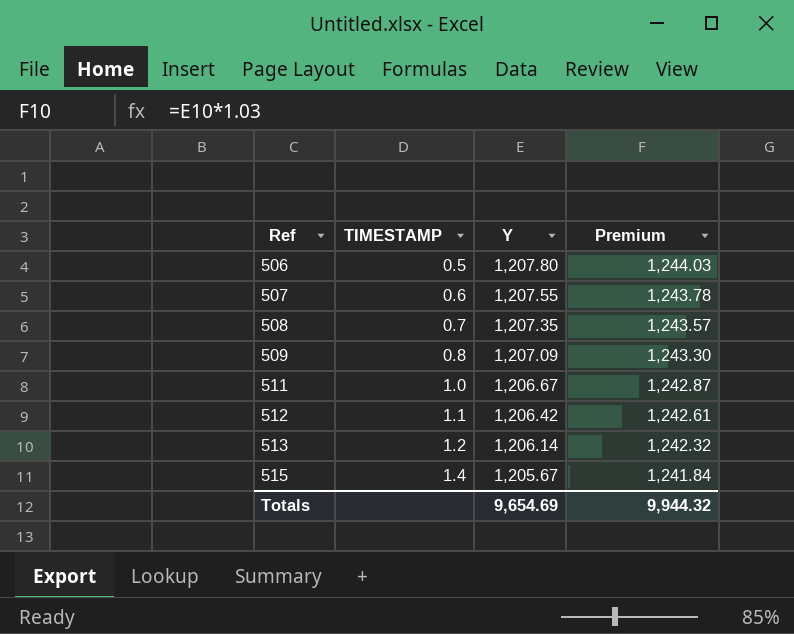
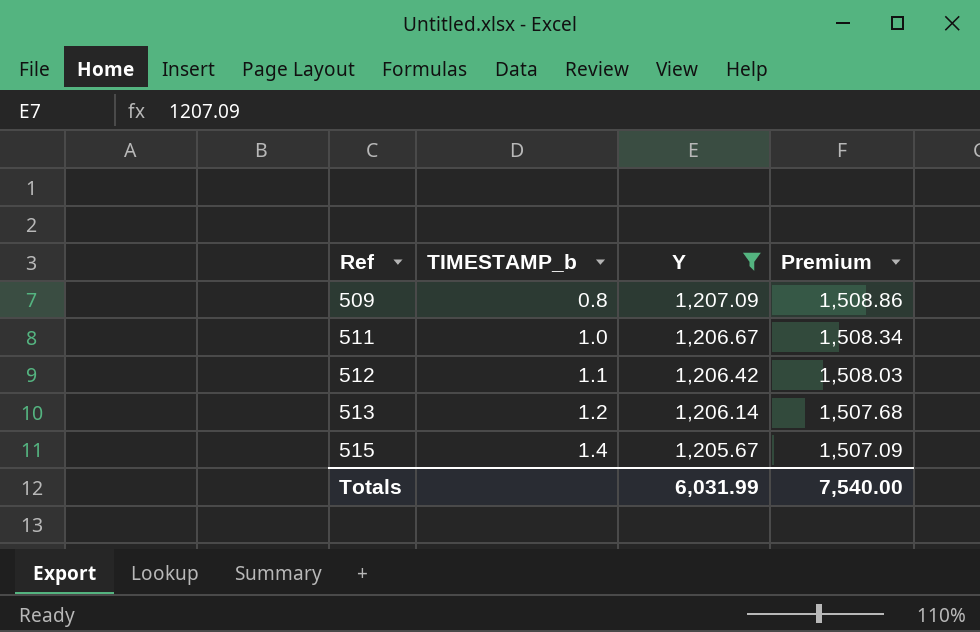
filter: none -> Y <= 1,207.09
column name: TIMESTAMP -> TIMESTAMP_b
column Premium | formula: [Y] * 1.03 -> [Y] * 1.25
Totals | Y: 9,654.69 -> 6,031.99
Totals | Premium: 9,944.32 -> 7,540.00

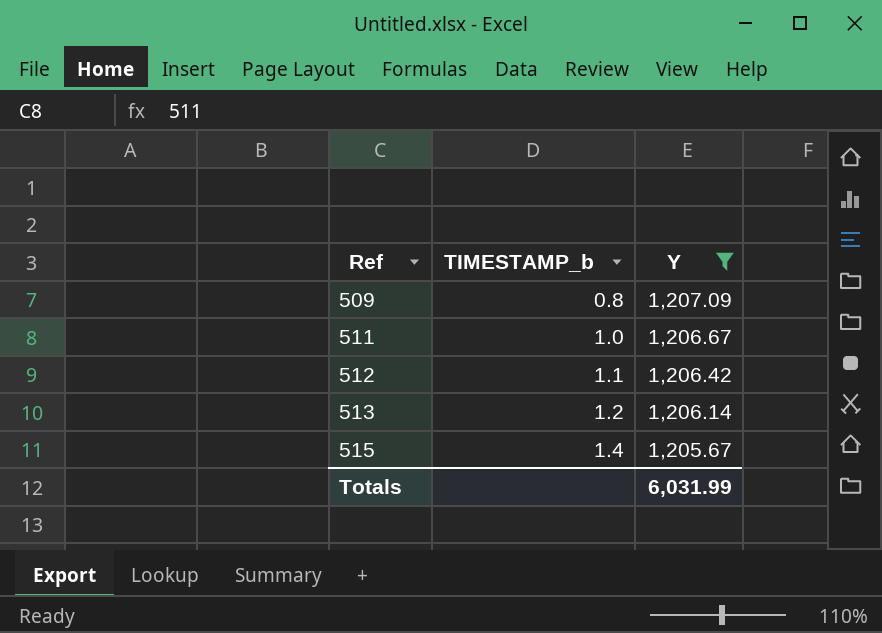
column Premium | formula: [Y] * 1.25 -> none

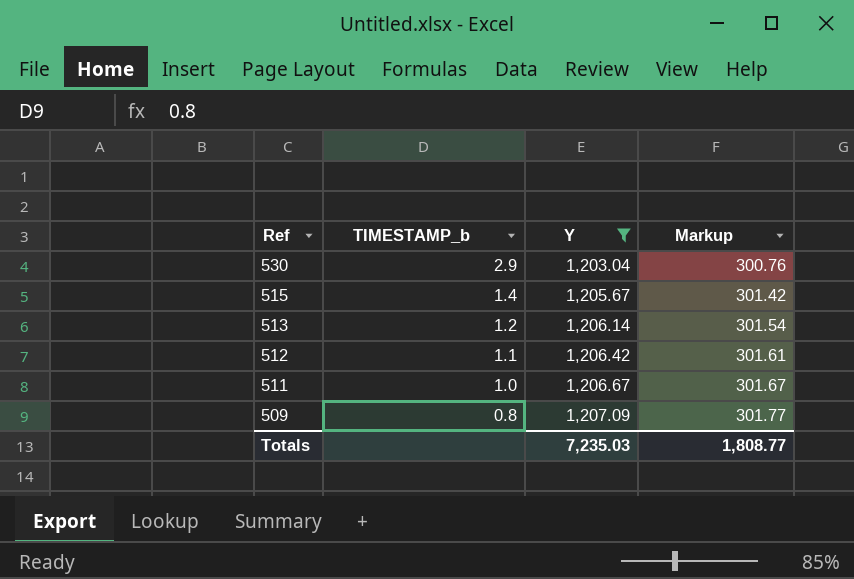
row order: Ref ascending -> Ref descending
column Markup | formula: none -> [Y] * 0.25
row 530: none -> 2.9 | 1,203.04 | 300.76
Totals | Y: 6,031.99 -> 7,235.03

